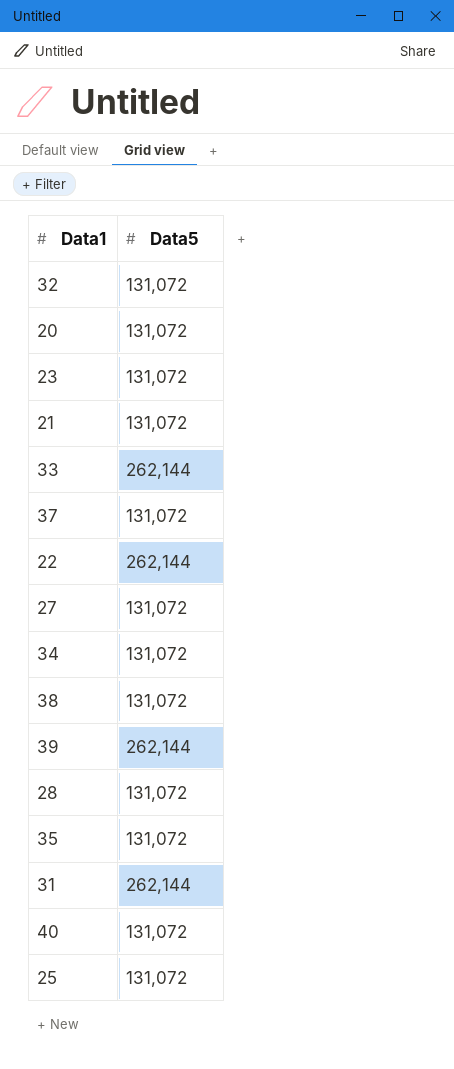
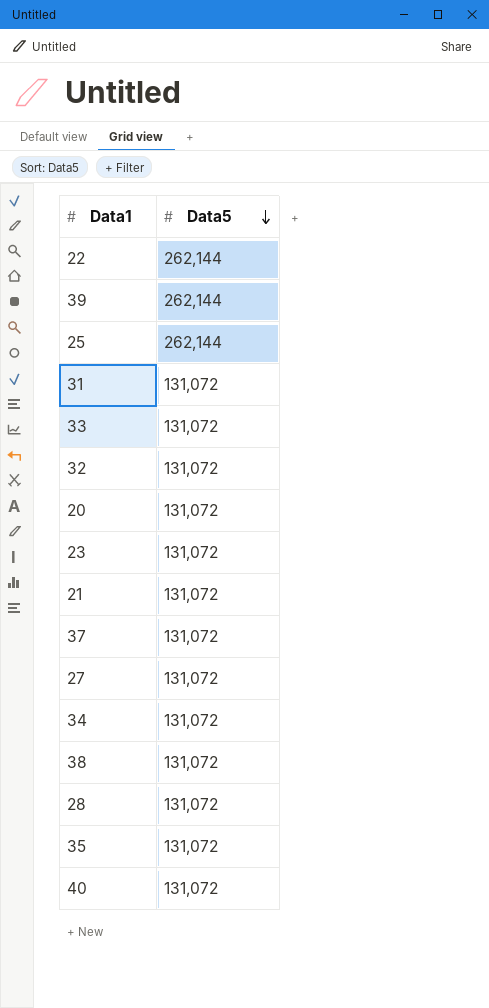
row order: none -> Data5 descending
25 | Data5: 131,072 -> 262,144
31 | Data5: 262,144 -> 131,072
33 | Data5: 262,144 -> 131,072

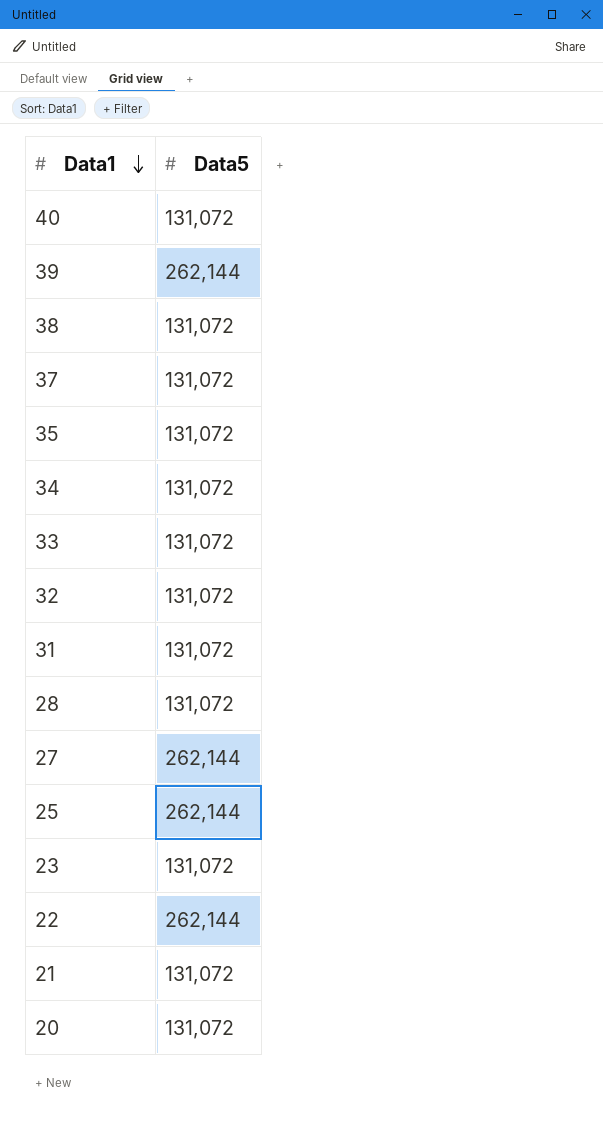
row order: Data5 descending -> Data1 descending
27 | Data5: 131,072 -> 262,144

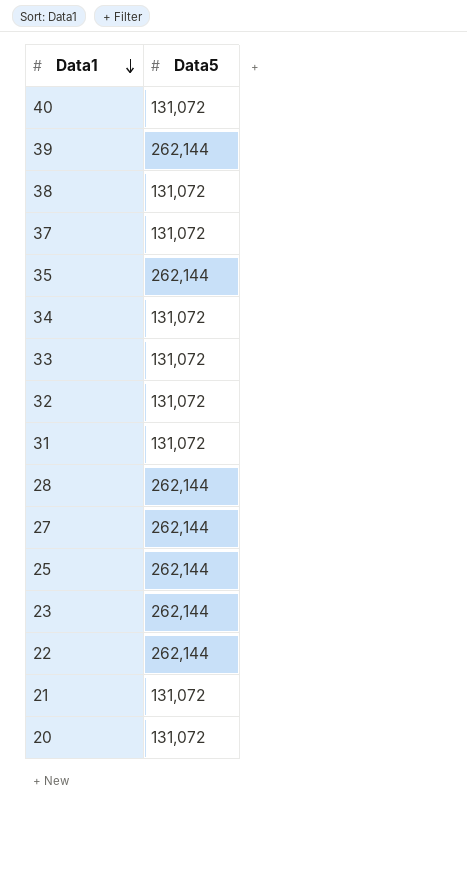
35 | Data5: 131,072 -> 262,144
28 | Data5: 131,072 -> 262,144
23 | Data5: 131,072 -> 262,144

